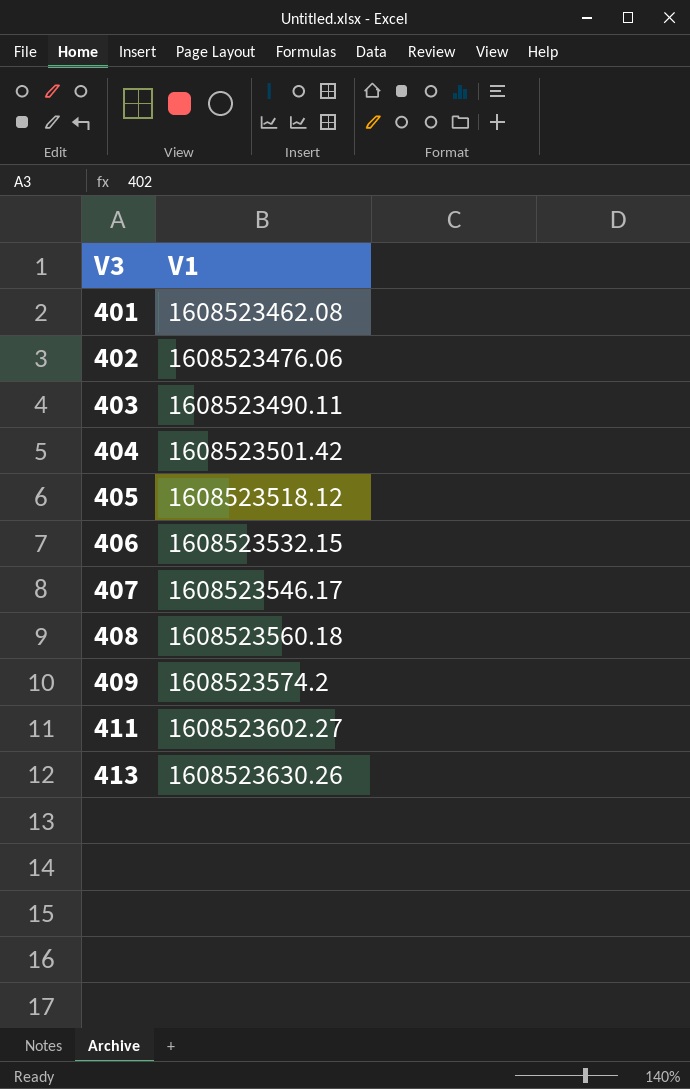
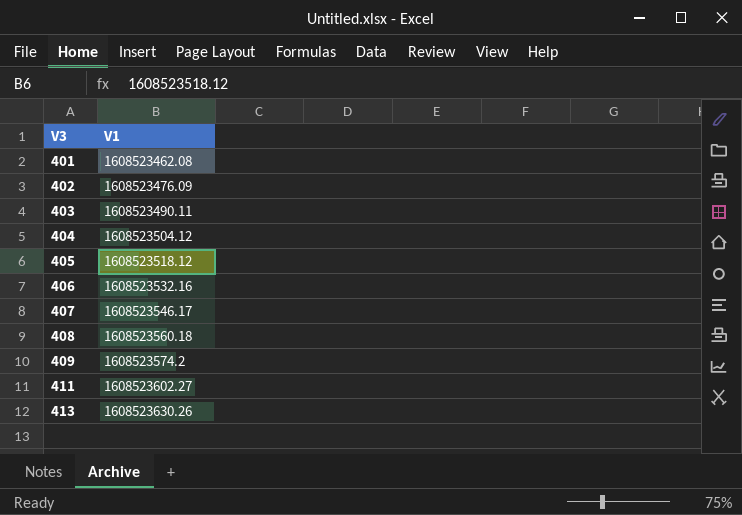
402 | V1: 1608523476.06 -> 1608523476.09
404 | V1: 1608523501.42 -> 1608523504.12
406 | V1: 1608523532.15 -> 1608523532.16

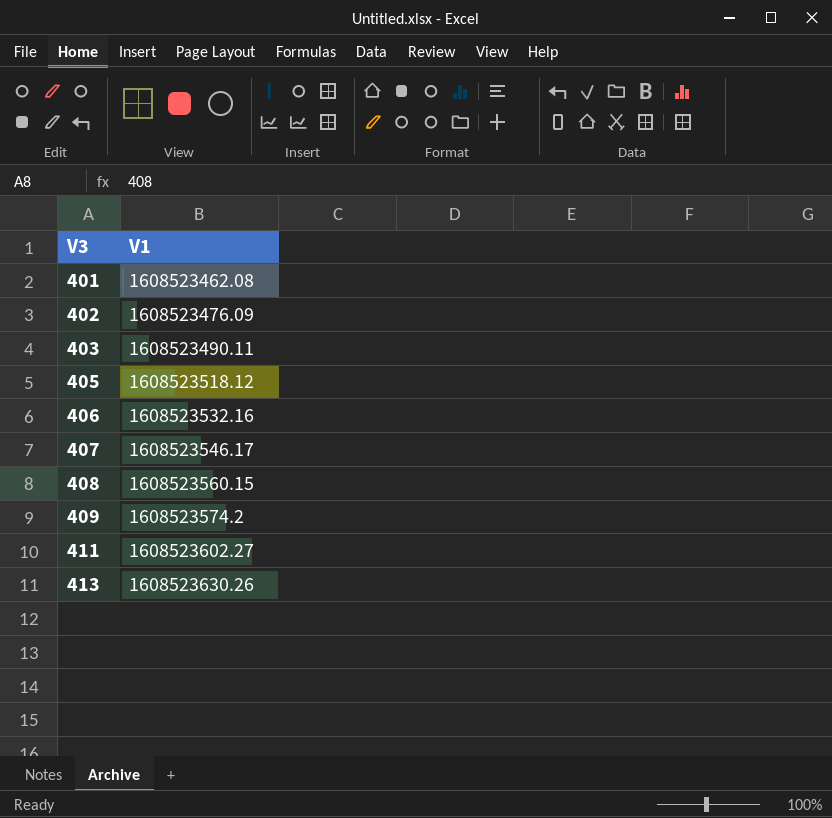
row 404: 1608523504.12 -> none
408 | V1: 1608523560.18 -> 1608523560.15

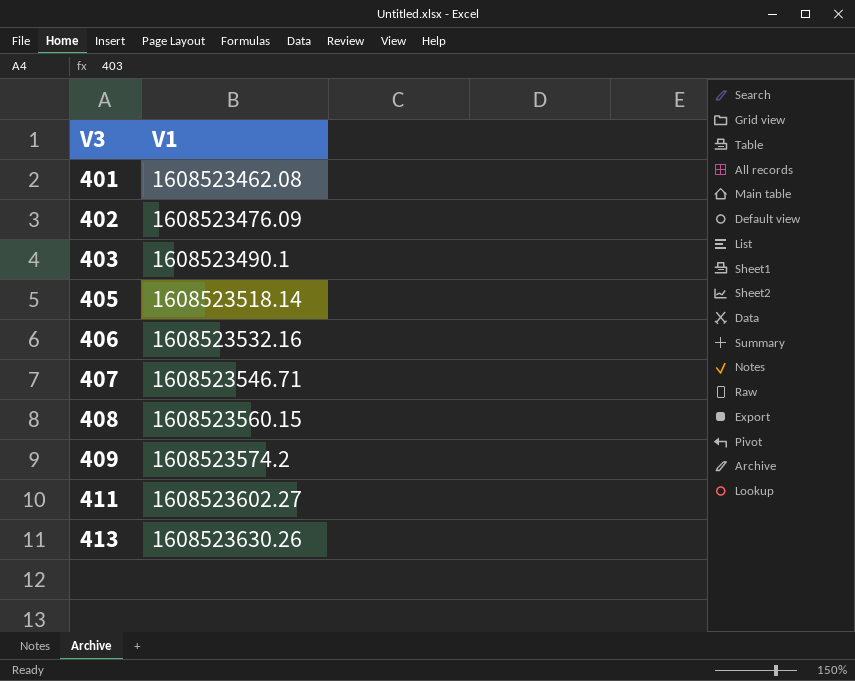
403 | V1: 1608523490.11 -> 1608523490.1
405 | V1: 1608523518.12 -> 1608523518.14
407 | V1: 1608523546.17 -> 1608523546.71

